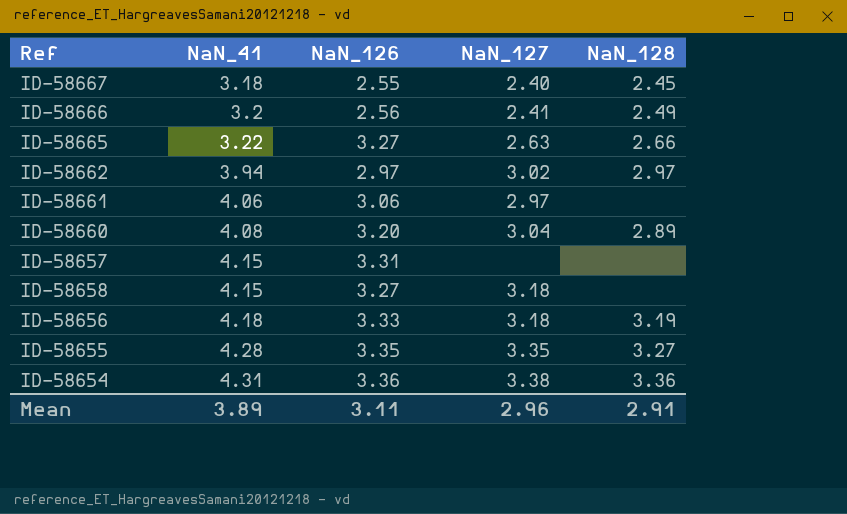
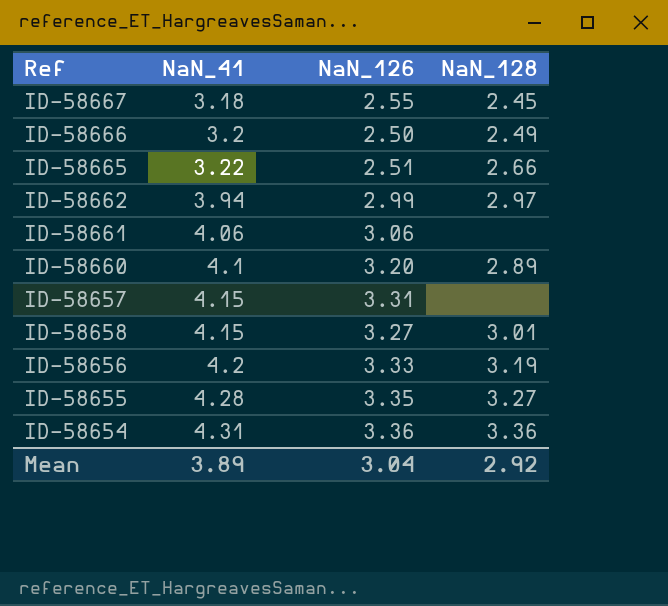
column NaN_127 | position: 4 -> none
ID-58666 | NaN_126: 2.56 -> 2.50
ID-58665 | NaN_126: 3.27 -> 2.51
ID-58662 | NaN_126: 2.97 -> 2.99
ID-58660 | NaN_41: 4.08 -> 4.1
ID-58658 | NaN_128: none -> 3.01
ID-58656 | NaN_41: 4.18 -> 4.2
Mean | NaN_126: 3.11 -> 3.04
Mean | NaN_128: 2.91 -> 2.92

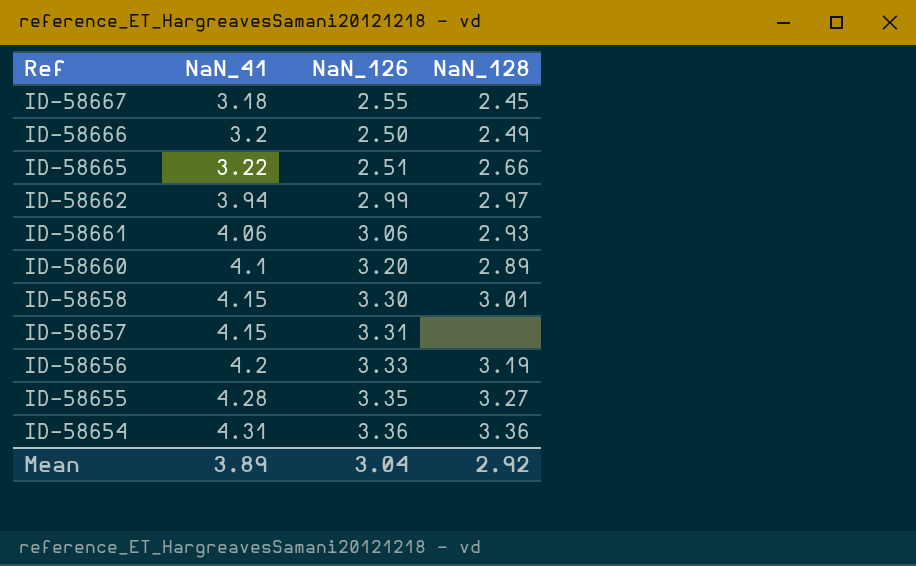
row order: NaN_41 ascending -> Ref descending
ID-58661 | NaN_128: none -> 2.93
ID-58658 | NaN_126: 3.27 -> 3.30

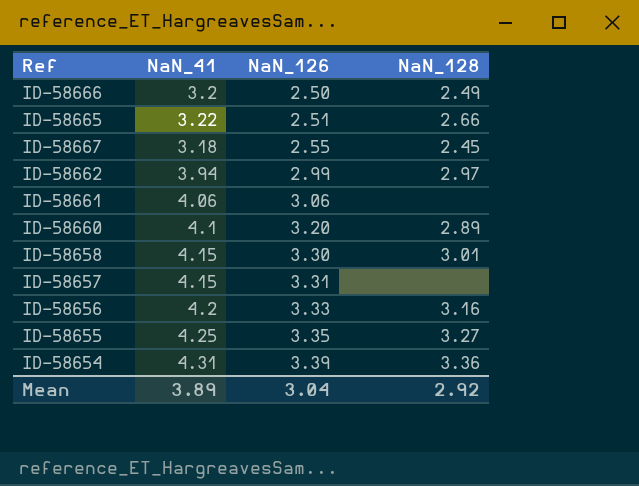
row order: Ref descending -> NaN_126 ascending
ID-58661 | NaN_128: 2.93 -> none
ID-58656 | NaN_128: 3.19 -> 3.16
ID-58655 | NaN_41: 4.28 -> 4.25
ID-58654 | NaN_126: 3.36 -> 3.39

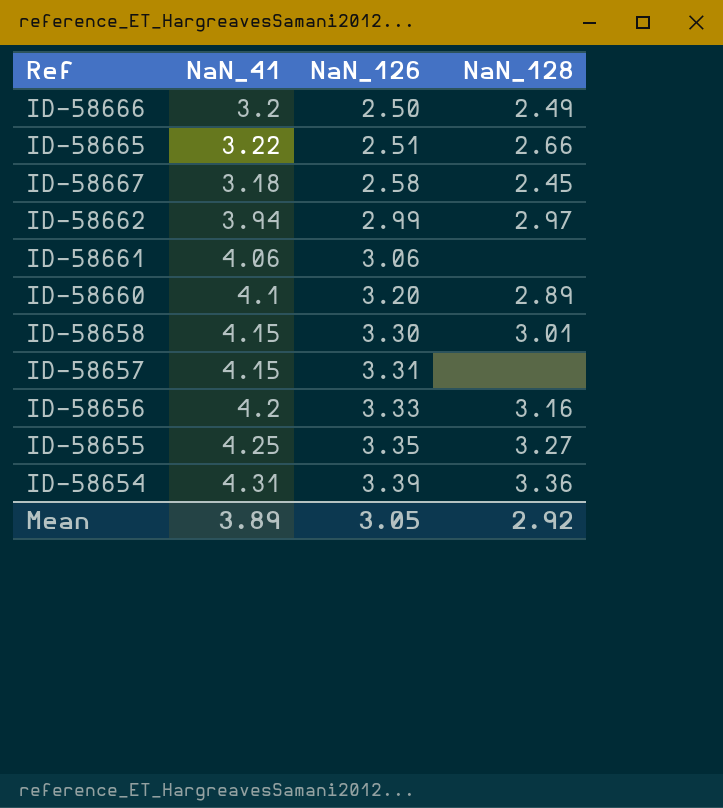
ID-58667 | NaN_126: 2.55 -> 2.58
Mean | NaN_126: 3.04 -> 3.05

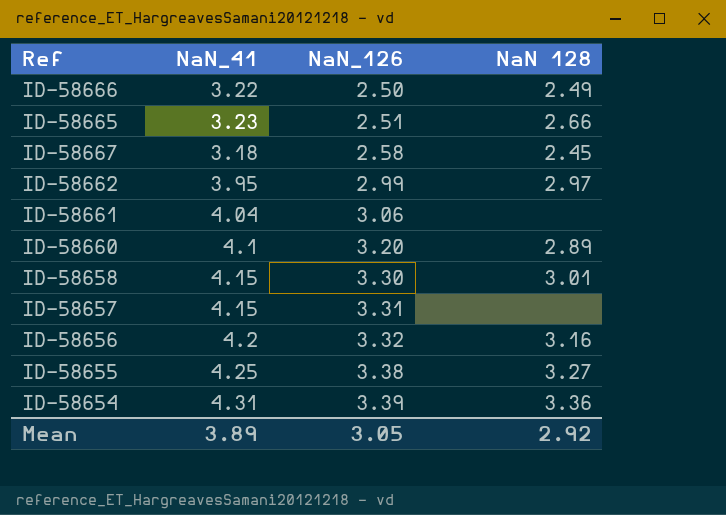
column name: NaN_128 -> NaN 128
ID-58666 | NaN_41: 3.2 -> 3.22
ID-58665 | NaN_41: 3.22 -> 3.23
ID-58662 | NaN_41: 3.94 -> 3.95
ID-58661 | NaN_41: 4.06 -> 4.04
ID-58656 | NaN_126: 3.33 -> 3.32
ID-58655 | NaN_126: 3.35 -> 3.38

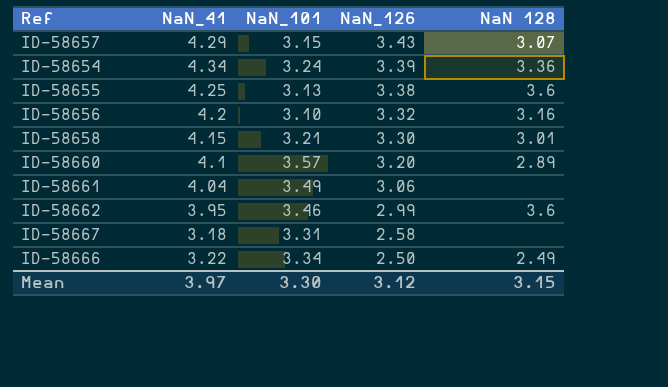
row order: NaN_126 ascending -> NaN_126 descending
column NaN_101 | position: none -> 3
row ID-58665: 3.23 | 2.51 | 2.66 -> none
ID-58657 | NaN_41: 4.15 -> 4.29
ID-58657 | NaN_126: 3.31 -> 3.43
ID-58657 | NaN 128: none -> 3.07
ID-58654 | NaN_41: 4.31 -> 4.34
ID-58655 | NaN 128: 3.27 -> 3.6
ID-58662 | NaN 128: 2.97 -> 3.6
ID-58667 | NaN 128: 2.45 -> none
Mean | NaN_41: 3.89 -> 3.97
Mean | NaN_126: 3.05 -> 3.12
Mean | NaN 128: 2.92 -> 3.15

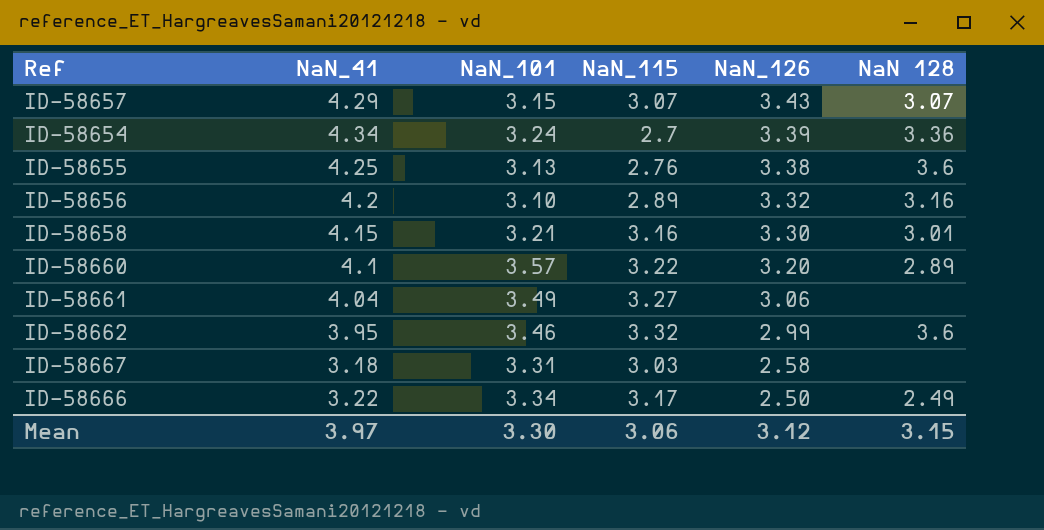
column NaN_115 | position: none -> 4

